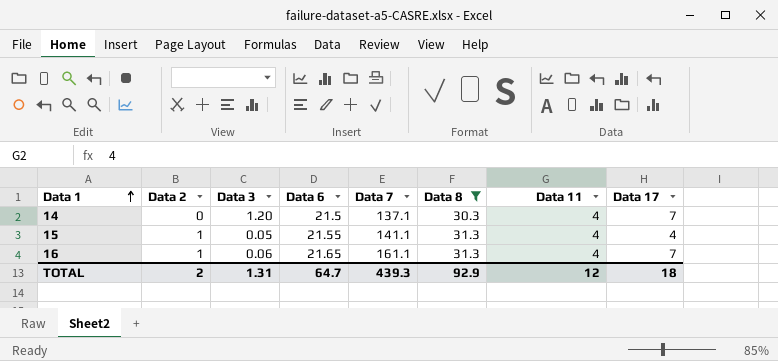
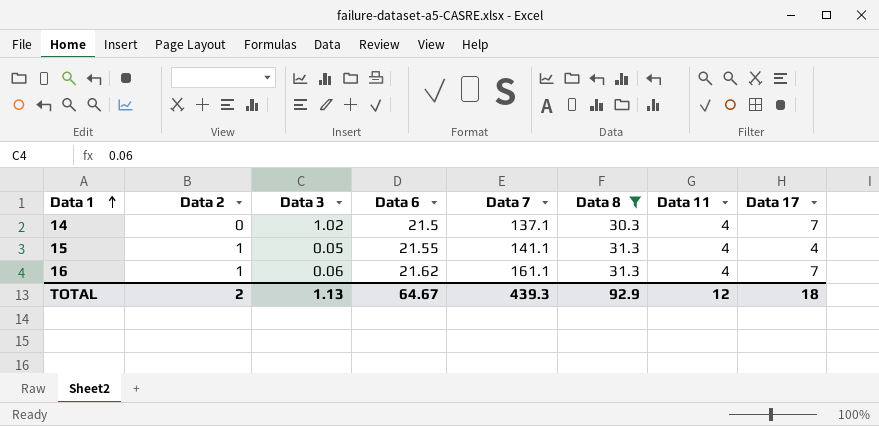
14 | Data 3: 1.20 -> 1.02
16 | Data 6: 21.65 -> 21.62
TOTAL | Data 3: 1.31 -> 1.13
TOTAL | Data 6: 64.7 -> 64.67

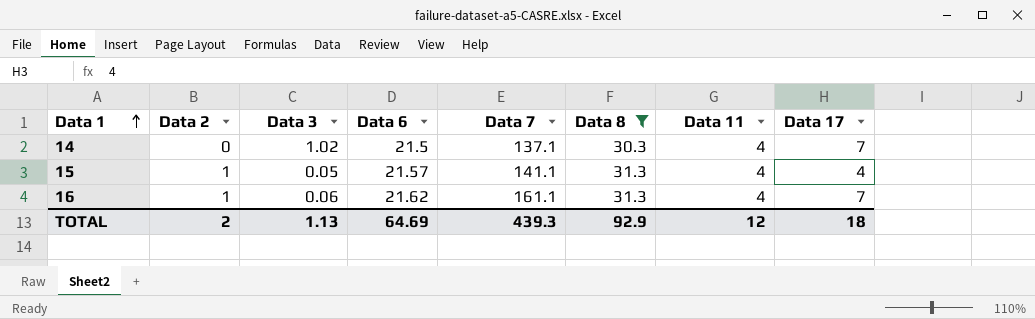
15 | Data 6: 21.55 -> 21.57
TOTAL | Data 6: 64.67 -> 64.69

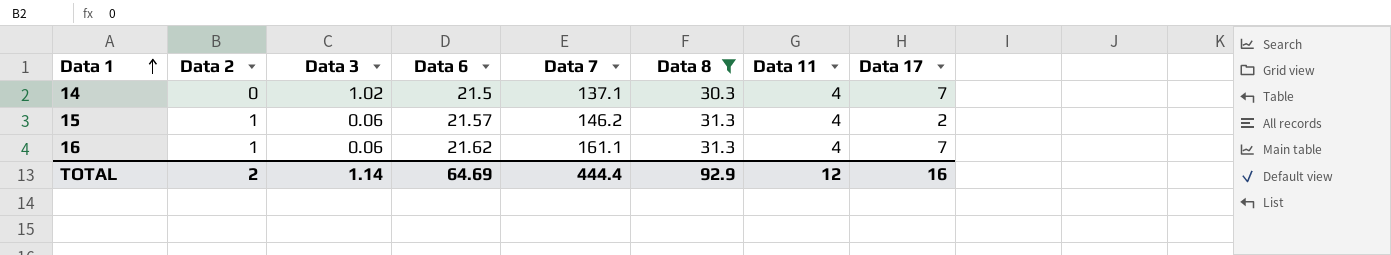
15 | Data 3: 0.05 -> 0.06
15 | Data 7: 141.1 -> 146.2
15 | Data 17: 4 -> 2
TOTAL | Data 3: 1.13 -> 1.14
TOTAL | Data 7: 439.3 -> 444.4
TOTAL | Data 17: 18 -> 16

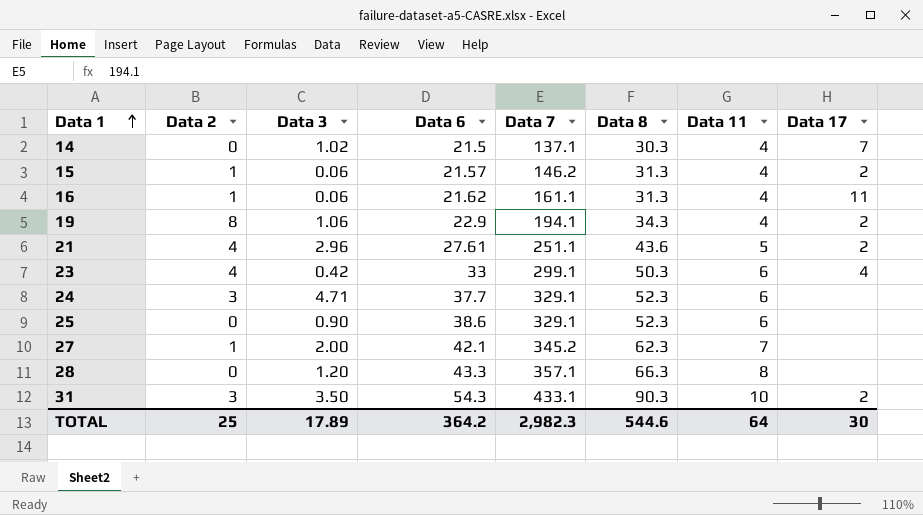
filter: Data 8 <= 31.3 -> none
16 | Data 17: 7 -> 11
TOTAL | Data 2: 2 -> 25
TOTAL | Data 3: 1.14 -> 17.89
TOTAL | Data 6: 64.69 -> 364.2
TOTAL | Data 7: 444.4 -> 2,982.3
TOTAL | Data 8: 92.9 -> 544.6
TOTAL | Data 11: 12 -> 64
TOTAL | Data 17: 16 -> 30

